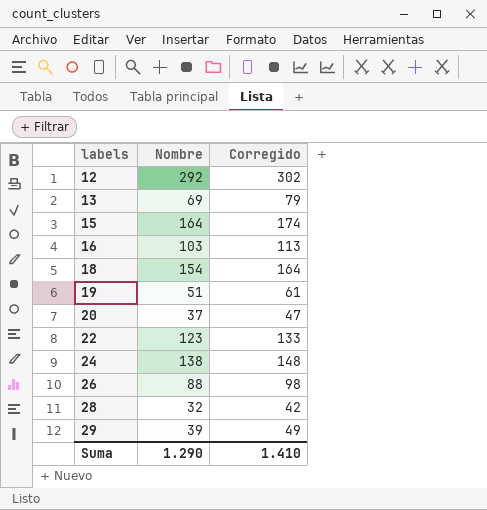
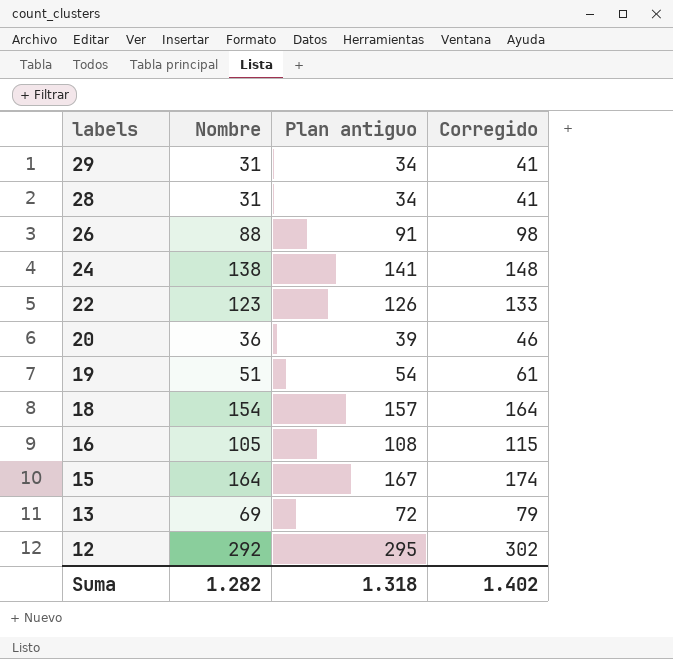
row order: labels ascending -> labels descending
column Plan antiguo | formula: none -> [Nombre] + 3
29 | Nombre: 39 -> 31
29 | Corregido: 49 -> 41
28 | Nombre: 32 -> 31
28 | Corregido: 42 -> 41
20 | Nombre: 37 -> 36
20 | Corregido: 47 -> 46
16 | Nombre: 103 -> 105
16 | Corregido: 113 -> 115
Suma | Nombre: 1.290 -> 1.282
Suma | Corregido: 1.410 -> 1.402

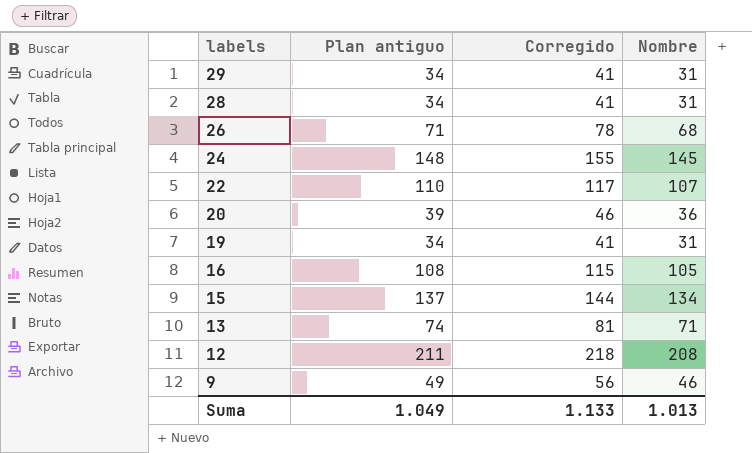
column Nombre | position: 2 -> 4
row 18: 154 | 157 | 164 -> none
26 | Plan antiguo: 91 -> 71
26 | Corregido: 98 -> 78
26 | Nombre: 88 -> 68
24 | Plan antiguo: 141 -> 148
24 | Corregido: 148 -> 155
24 | Nombre: 138 -> 145
22 | Plan antiguo: 126 -> 110
22 | Corregido: 133 -> 117
22 | Nombre: 123 -> 107
19 | Plan antiguo: 54 -> 34
19 | Corregido: 61 -> 41
19 | Nombre: 51 -> 31
15 | Plan antiguo: 167 -> 137
15 | Corregido: 174 -> 144
15 | Nombre: 164 -> 134
13 | Plan antiguo: 72 -> 74
13 | Corregido: 79 -> 81
13 | Nombre: 69 -> 71
12 | Plan antiguo: 295 -> 211
12 | Corregido: 302 -> 218
12 | Nombre: 292 -> 208
row 9: none -> 49 | 56 | 46
Suma | Plan antiguo: 1.318 -> 1.049
Suma | Corregido: 1.402 -> 1.133
Suma | Nombre: 1.282 -> 1.013

